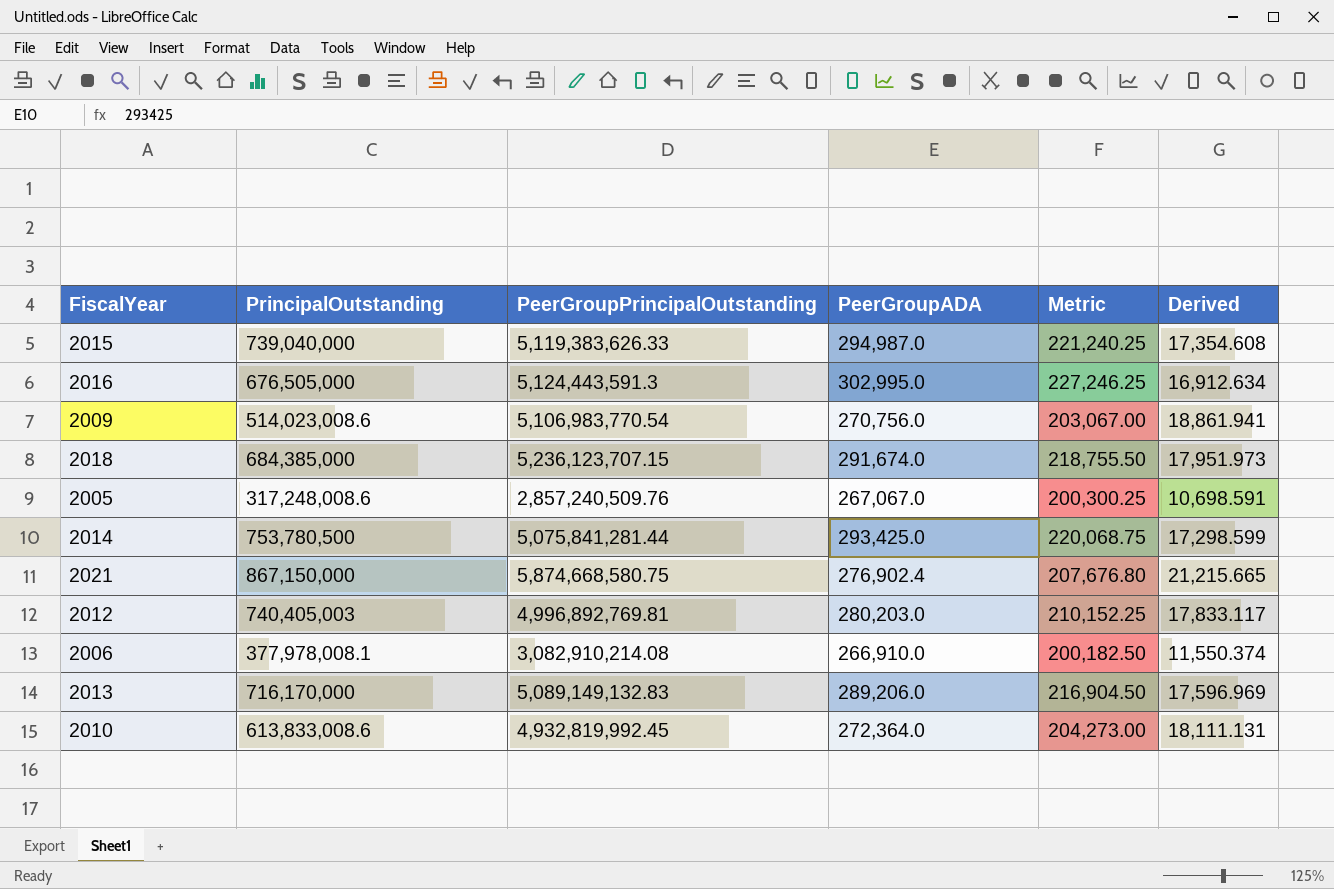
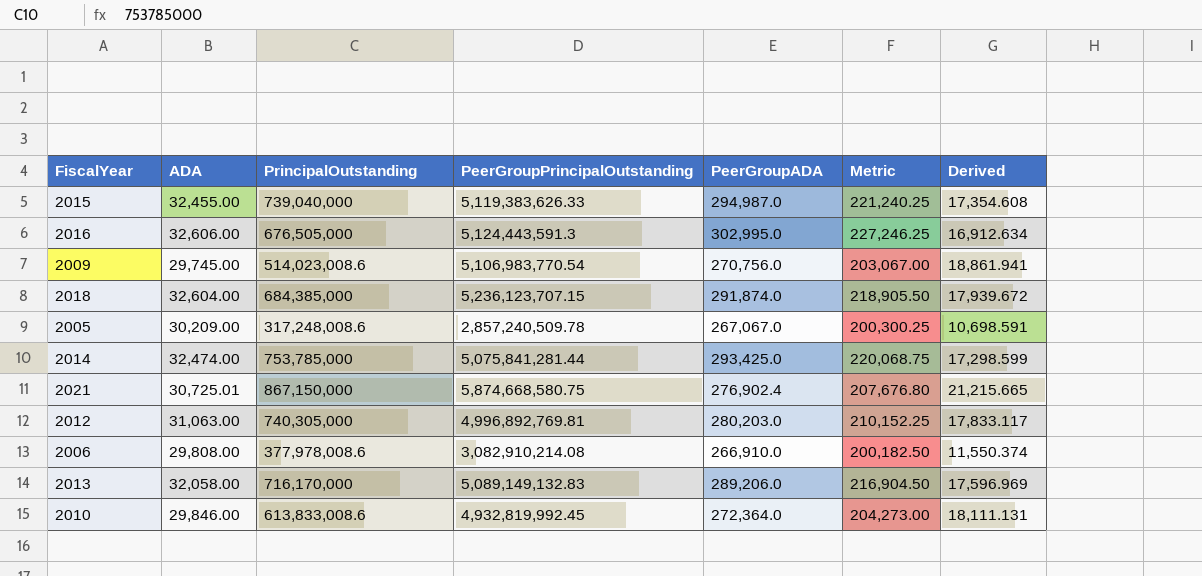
column ADA | position: none -> 2
2018 | PeerGroupADA: 291,674.0 -> 291,874.0
2018 | Metric: 218,755.50 -> 218,905.50
2018 | Derived: 17,951.973 -> 17,939.672
2005 | PeerGroupPrincipalOutstanding: 2,857,240,509.76 -> 2,857,240,509.78
2014 | PrincipalOutstanding: 753,780,500 -> 753,785,000
2012 | PrincipalOutstanding: 740,405,003 -> 740,305,000
2006 | PrincipalOutstanding: 377,978,008.1 -> 377,978,008.6

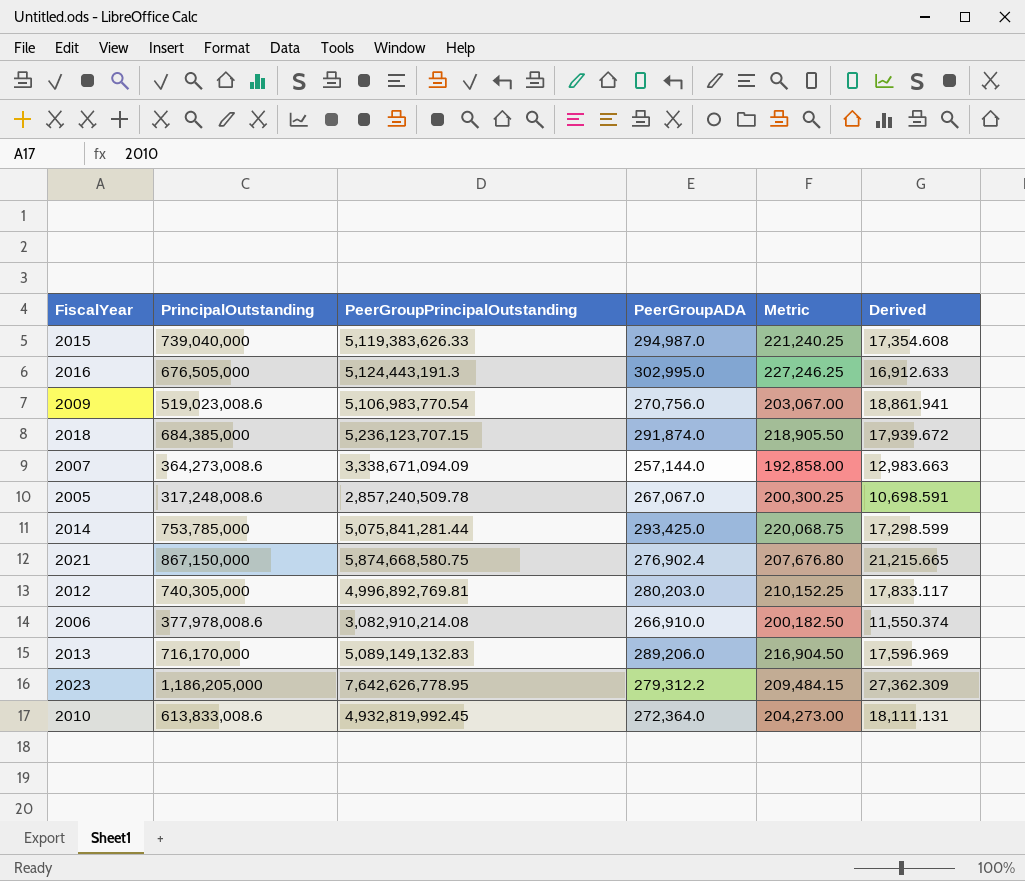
column ADA | position: 2 -> none
2016 | PeerGroupPrincipalOutstanding: 5,124,443,591.3 -> 5,124,443,191.3
2016 | Derived: 16,912.634 -> 16,912.633
2009 | PrincipalOutstanding: 514,023,008.6 -> 519,023,008.6
row 2007: none -> 364,273,008.6 | 3,338,671,094.09 | 257,144.0 | 192,858.00 | 12,983.663
row 2023: none -> 1,186,205,000 | 7,642,626,778.95 | 279,312.2 | 209,484.15 | 27,362.309

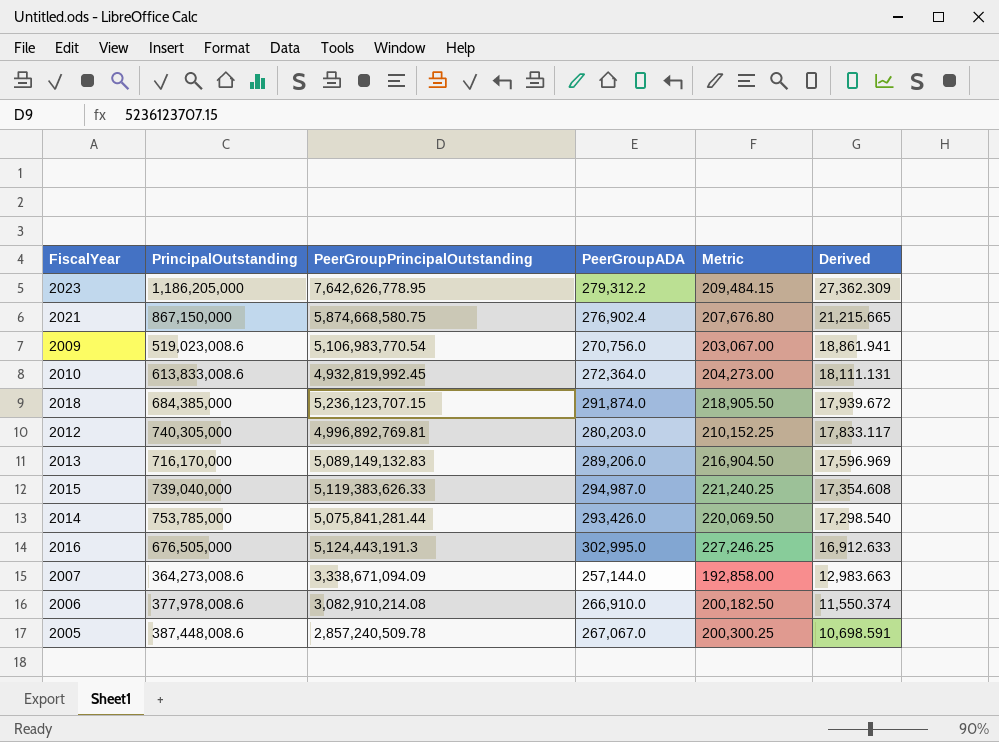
row order: none -> Derived descending
2014 | PeerGroupADA: 293,425.0 -> 293,426.0
2014 | Metric: 220,068.75 -> 220,069.50
2014 | Derived: 17,298.599 -> 17,298.540
2005 | PrincipalOutstanding: 317,248,008.6 -> 387,448,008.6

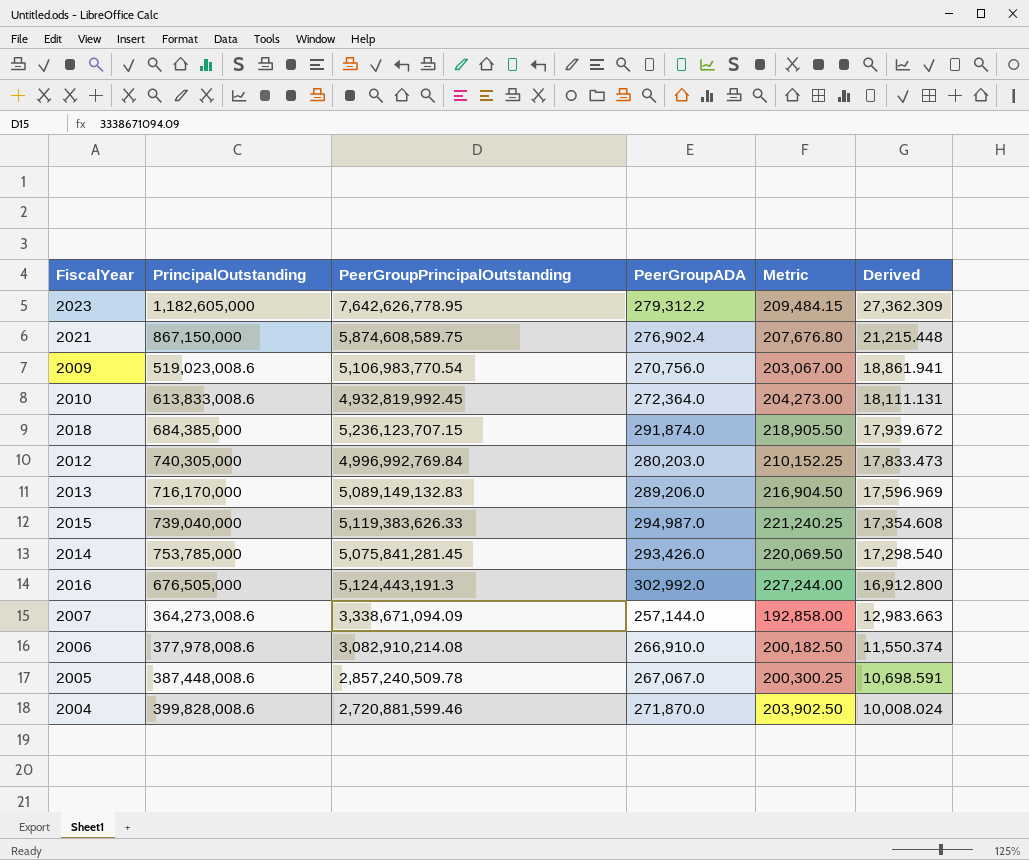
2023 | PrincipalOutstanding: 1,186,205,000 -> 1,182,605,000
2021 | PeerGroupPrincipalOutstanding: 5,874,668,580.75 -> 5,874,608,589.75
2021 | Derived: 21,215.665 -> 21,215.448
2012 | PeerGroupPrincipalOutstanding: 4,996,892,769.81 -> 4,996,992,769.84
2012 | Derived: 17,833.117 -> 17,833.473
2014 | PeerGroupPrincipalOutstanding: 5,075,841,281.44 -> 5,075,841,281.45
2016 | PeerGroupADA: 302,995.0 -> 302,992.0
2016 | Metric: 227,246.25 -> 227,244.00
2016 | Derived: 16,912.633 -> 16,912.800
row 2004: none -> 399,828,008.6 | 2,720,881,599.46 | 271,870.0 | 203,902.50 | 10,008.024

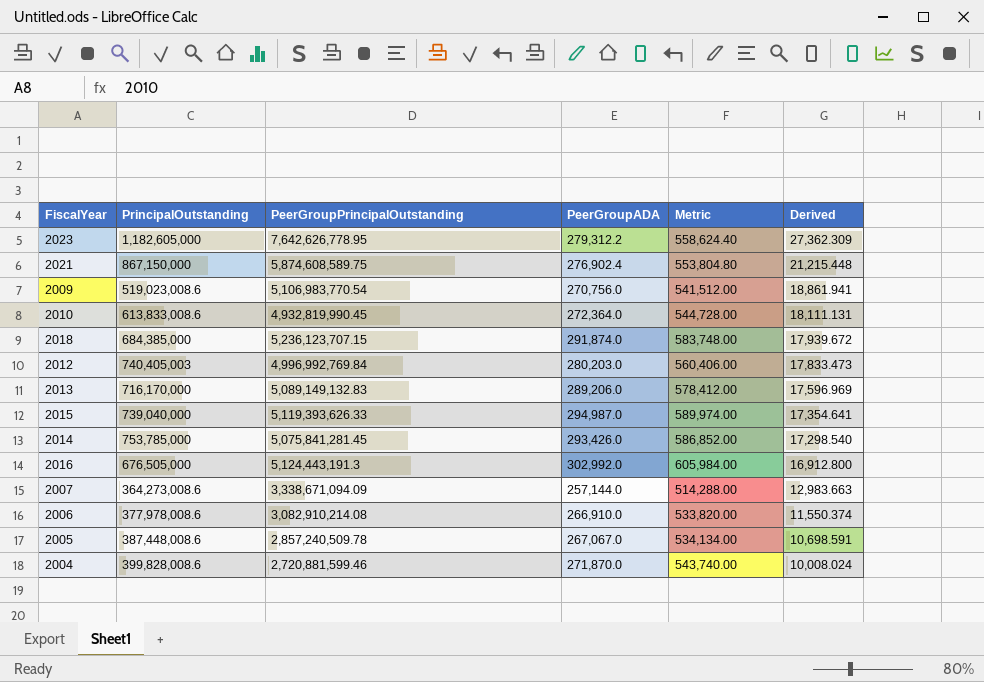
column Metric | formula: [PeerGroupADA] * 0.75 -> [PeerGroupADA] * 2
2010 | PeerGroupPrincipalOutstanding: 4,932,819,992.45 -> 4,932,819,990.45
2012 | PrincipalOutstanding: 740,305,000 -> 740,405,003
2015 | PeerGroupPrincipalOutstanding: 5,119,383,626.33 -> 5,119,393,626.33
2015 | Derived: 17,354.608 -> 17,354.641

